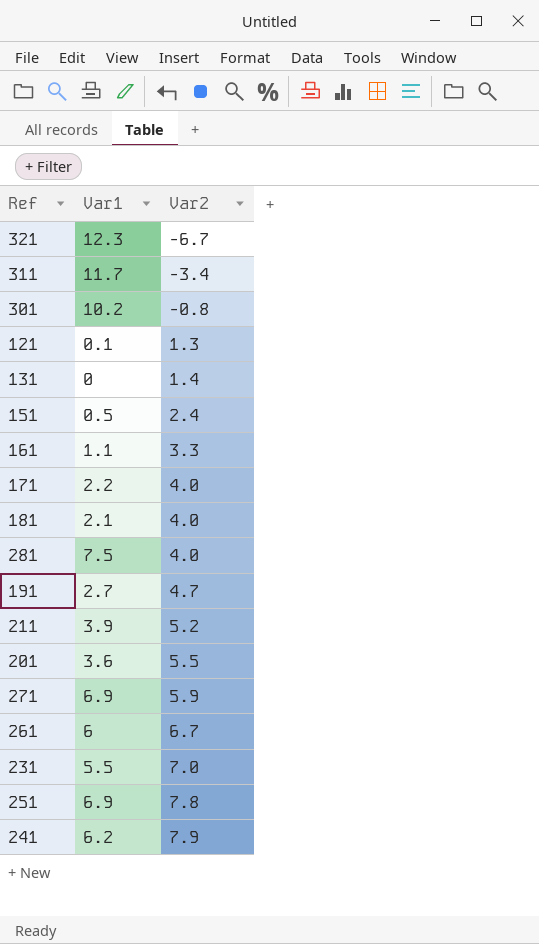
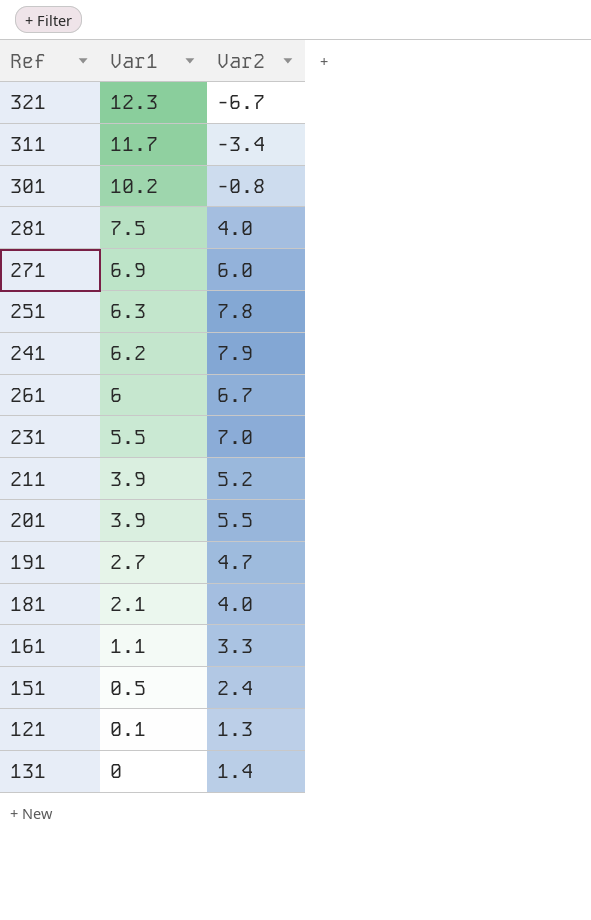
row order: Var2 ascending -> Var1 descending
row 171: 2.2 | 4.0 -> none
271 | Var2: 5.9 -> 6.0
251 | Var1: 6.9 -> 6.3
201 | Var1: 3.6 -> 3.9

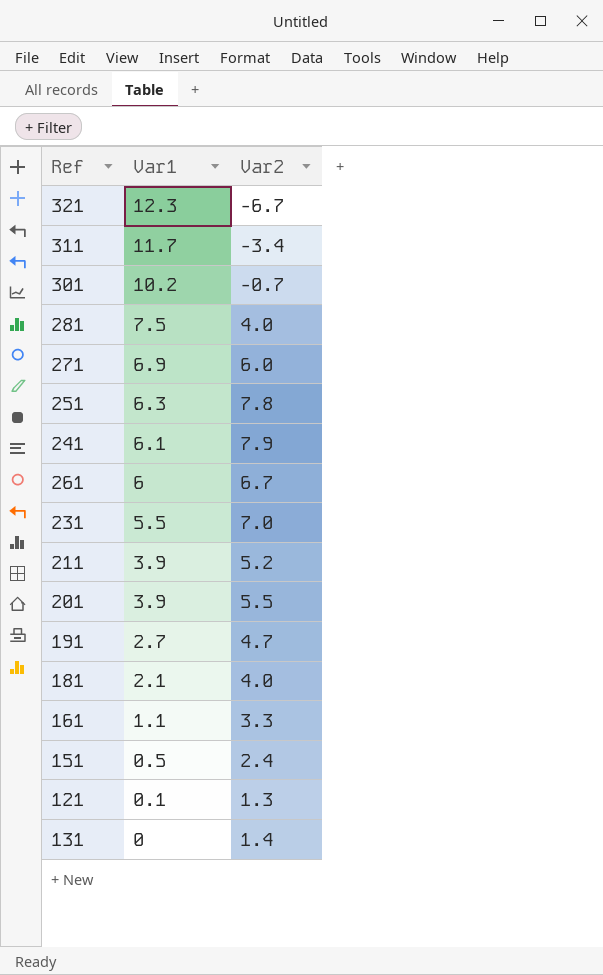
301 | Var2: -0.8 -> -0.7
241 | Var1: 6.2 -> 6.1

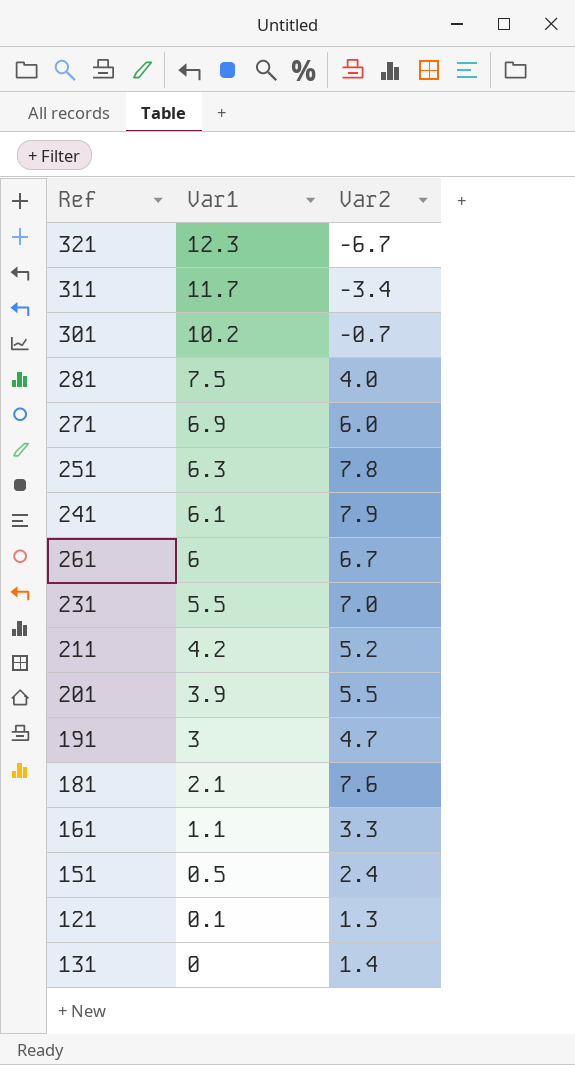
211 | Var1: 3.9 -> 4.2
191 | Var1: 2.7 -> 3
181 | Var2: 4.0 -> 7.6

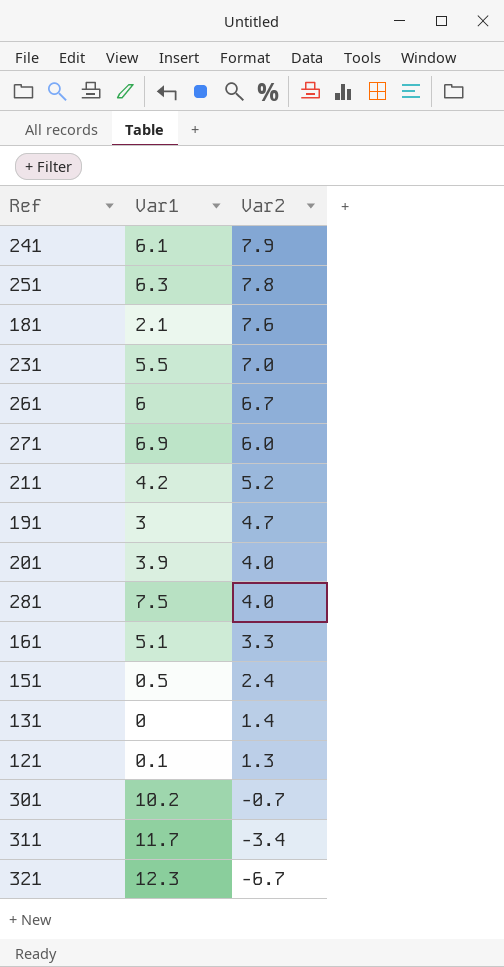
row order: Var1 descending -> Var2 descending
201 | Var2: 5.5 -> 4.0
161 | Var1: 1.1 -> 5.1

